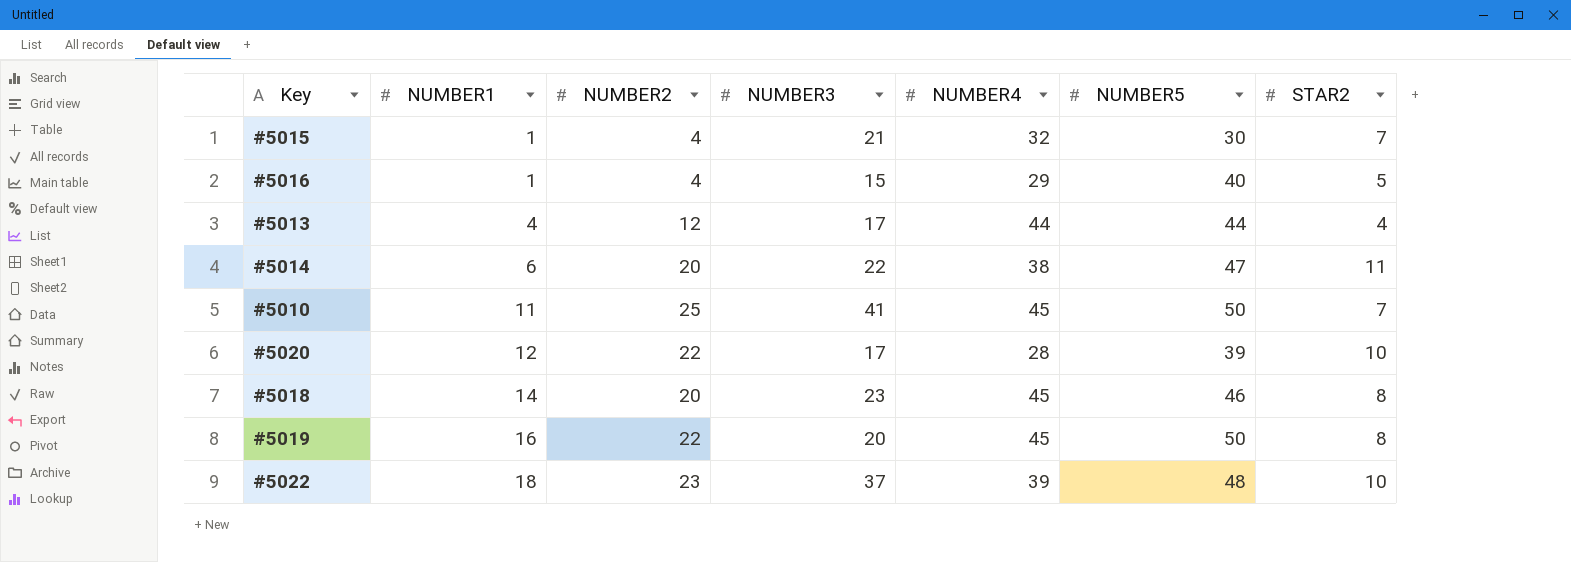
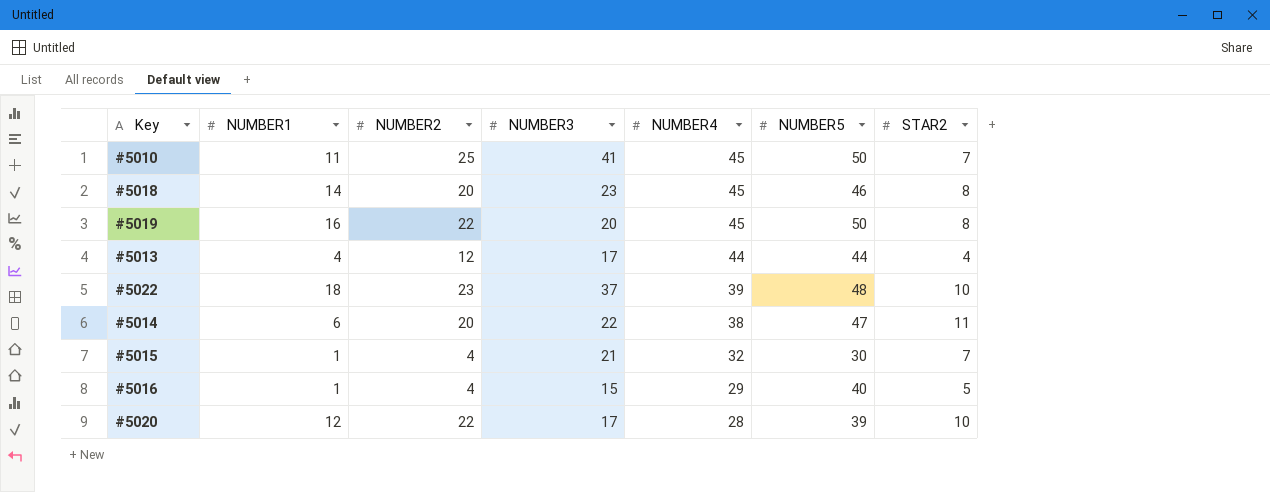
row order: NUMBER1 ascending -> NUMBER4 descending

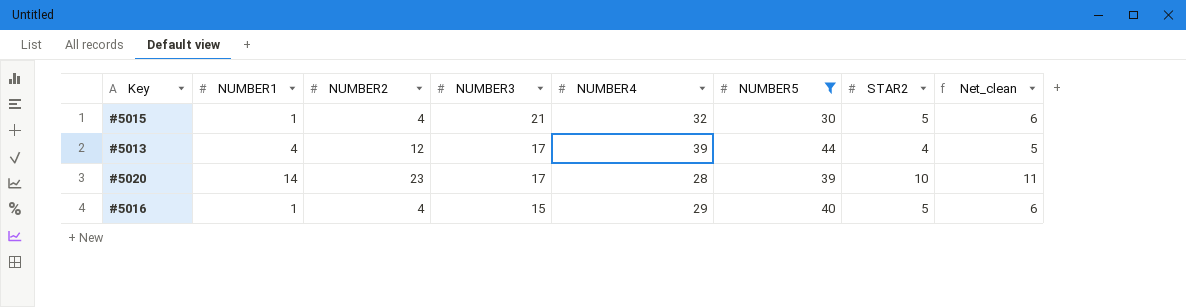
filter: none -> NUMBER5 <= 44
row order: NUMBER4 descending -> NUMBER3 descending
column Net_clean | formula: none -> [STAR2] + 1
#5015 | STAR2: 7 -> 5
#5013 | NUMBER4: 44 -> 39
#5020 | NUMBER1: 12 -> 14
#5020 | NUMBER2: 22 -> 23

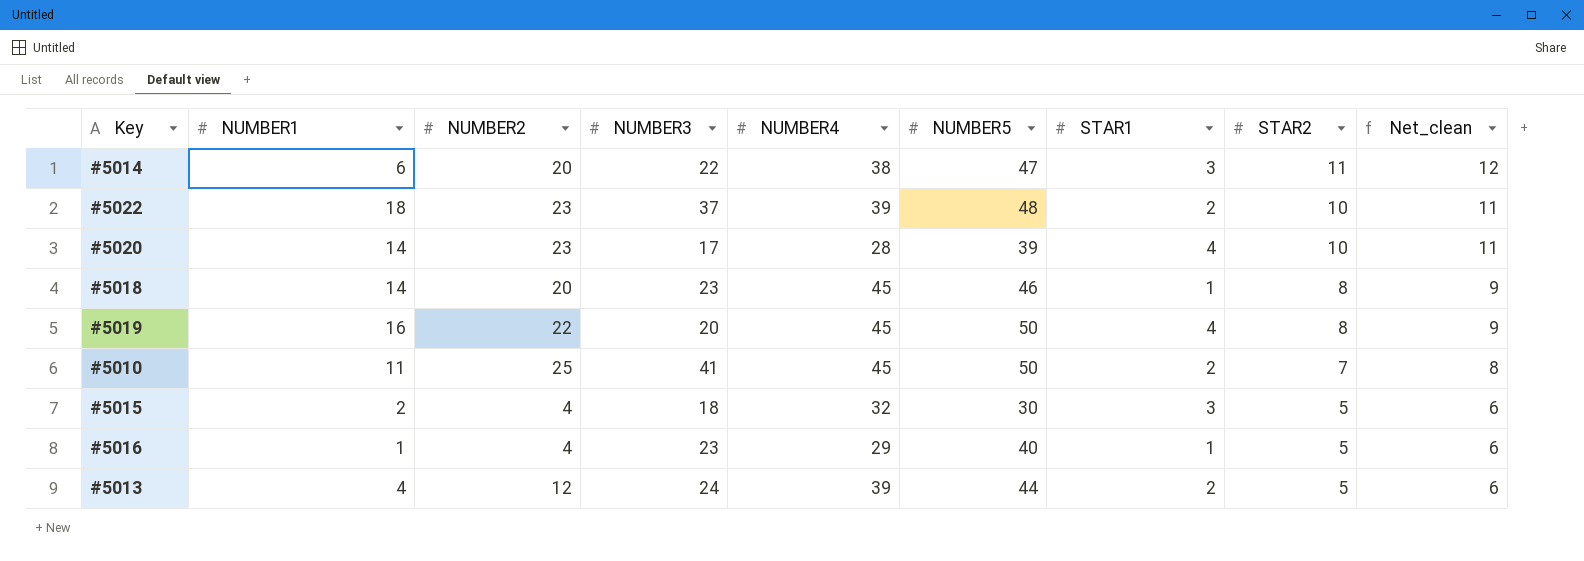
filter: NUMBER5 <= 44 -> none
row order: NUMBER3 descending -> STAR2 descending
column STAR1 | position: none -> 7
#5015 | NUMBER1: 1 -> 2
#5015 | NUMBER3: 21 -> 18
#5016 | NUMBER3: 15 -> 23
#5013 | NUMBER3: 17 -> 24
#5013 | STAR2: 4 -> 5
#5013 | Net_clean: 5 -> 6

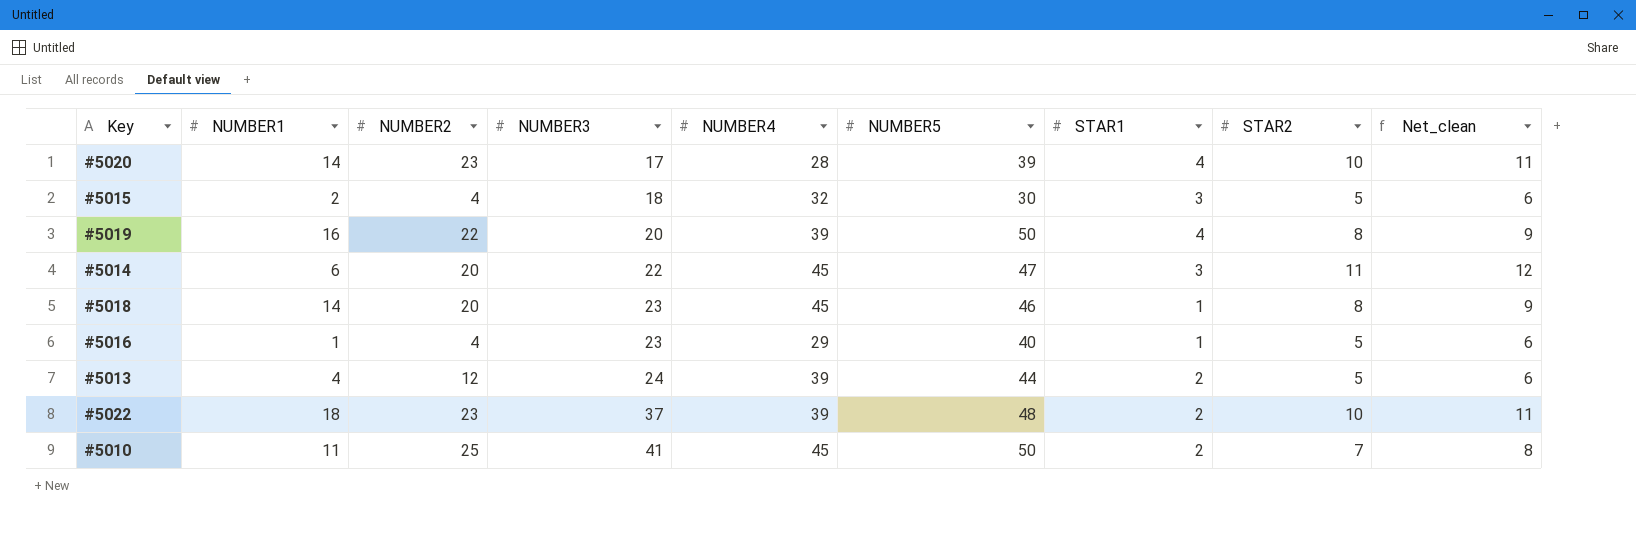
row order: STAR2 descending -> NUMBER3 ascending
#5019 | NUMBER4: 45 -> 39
#5014 | NUMBER4: 38 -> 45

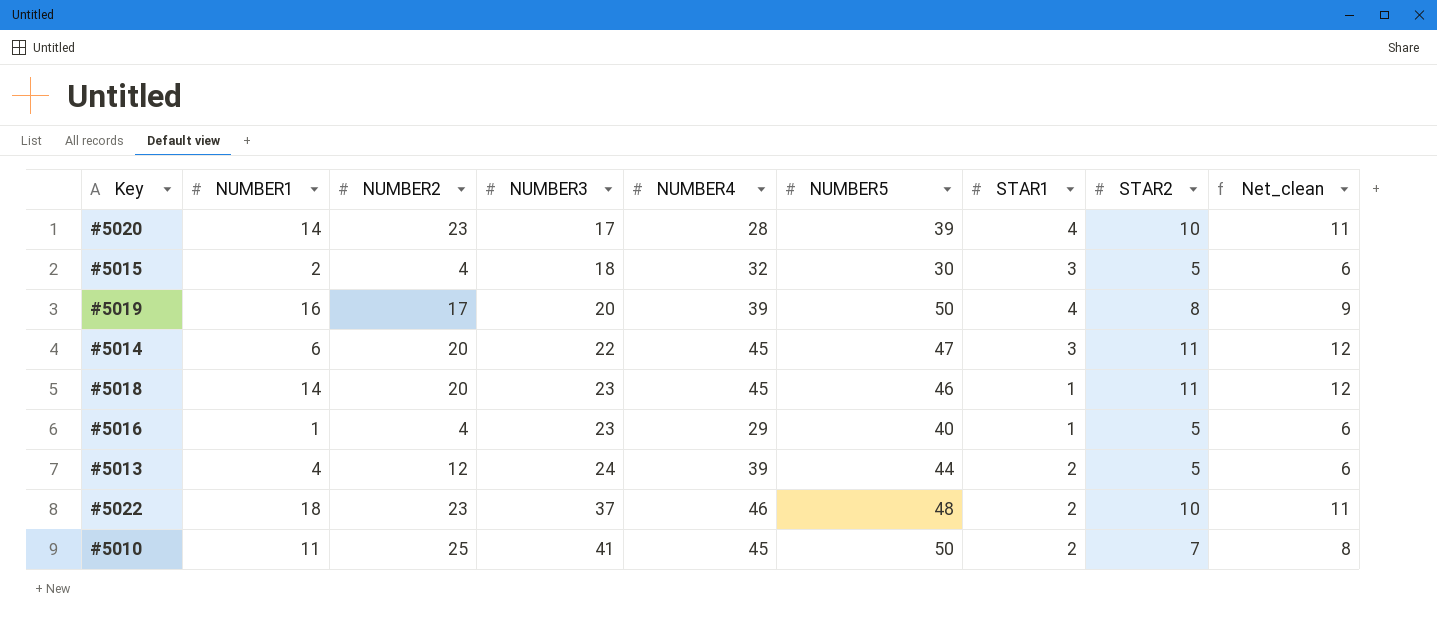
#5019 | NUMBER2: 22 -> 17
#5018 | STAR2: 8 -> 11
#5018 | Net_clean: 9 -> 12
#5022 | NUMBER4: 39 -> 46

